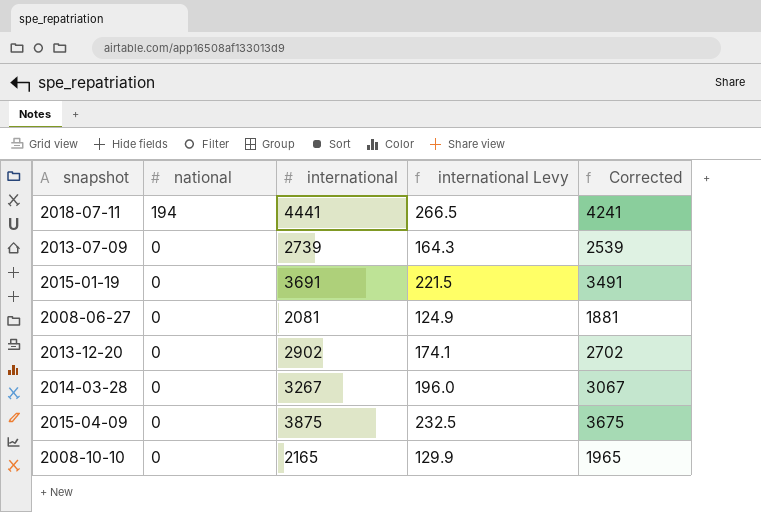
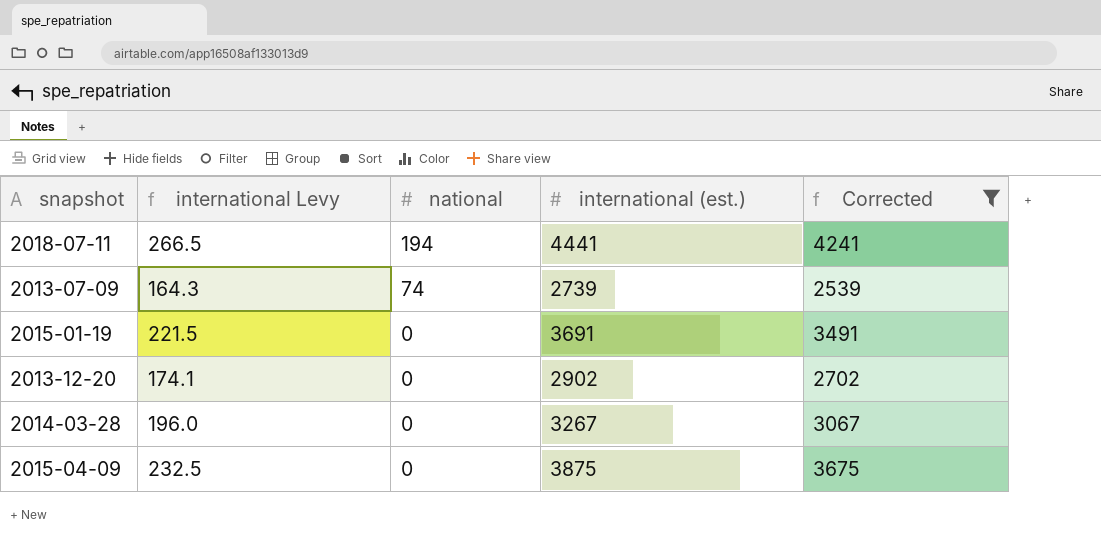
filter: none -> Corrected >= 2539
column international Levy | position: 4 -> 2
column name: international -> international (est.)
2013-07-09 | national: 0 -> 74

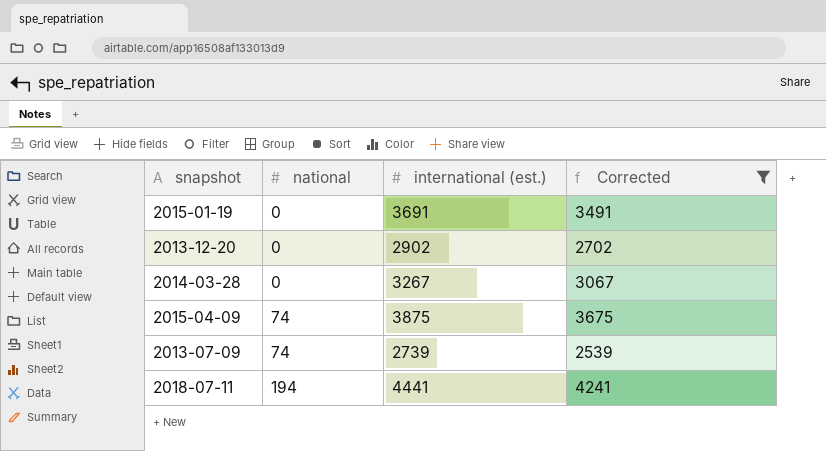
row order: national descending -> national ascending
column international Levy | formula: [international (est.)] * 0.06 -> none
2015-04-09 | national: 0 -> 74

